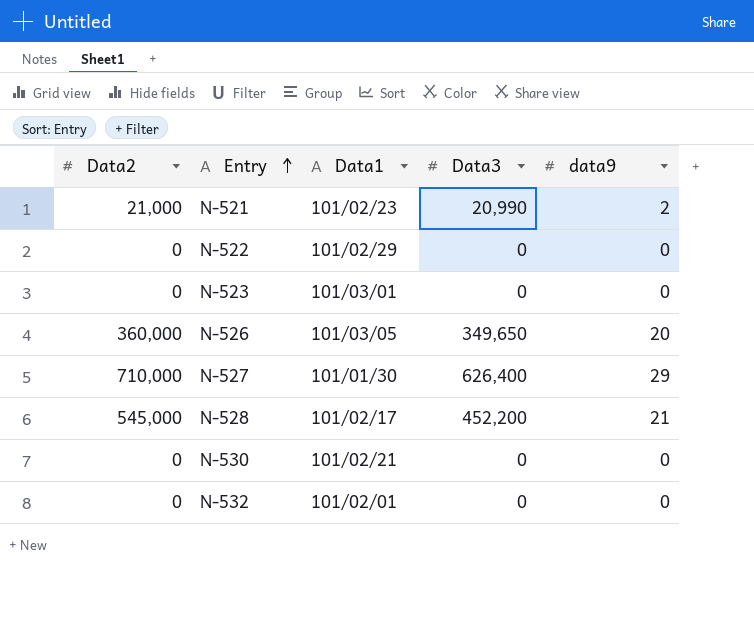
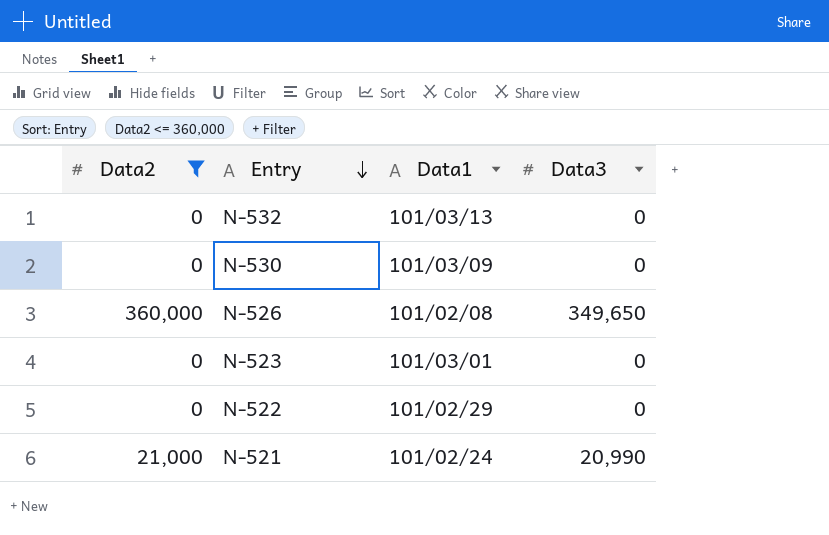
filter: none -> Data2 <= 360,000
row order: Entry ascending -> Entry descending
column data9 | position: 5 -> none
N-532 | Data1: 101/02/01 -> 101/03/13
N-530 | Data1: 101/02/21 -> 101/03/09
N-526 | Data1: 101/03/05 -> 101/02/08
N-521 | Data1: 101/02/23 -> 101/02/24

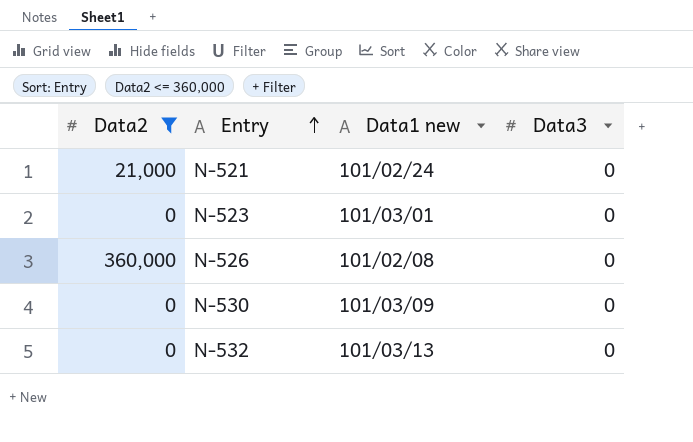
row order: Entry descending -> Entry ascending
column name: Data1 -> Data1 new
row N-522: 0 | 101/02/29 | 0 -> none
N-521 | Data3: 20,990 -> 0
N-526 | Data3: 349,650 -> 0

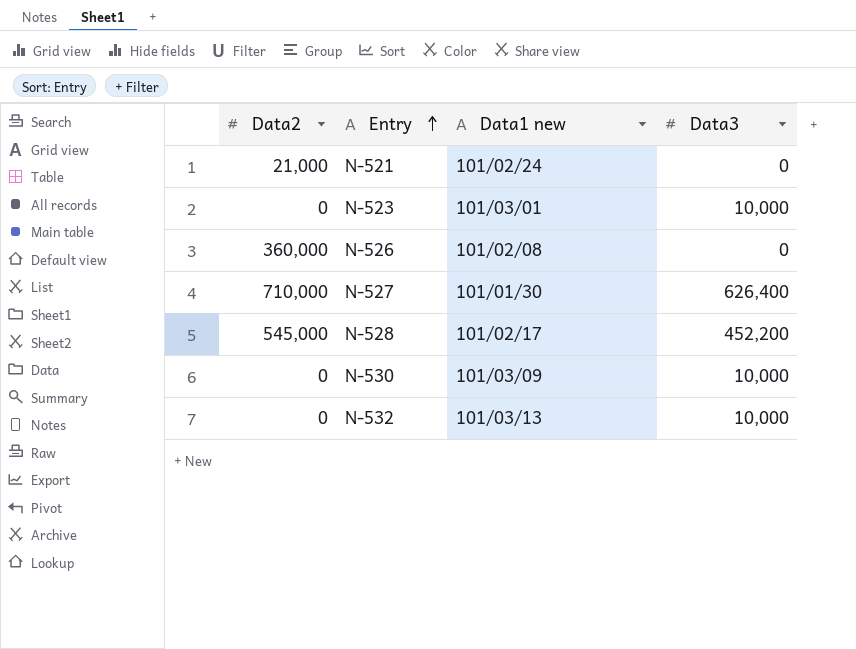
filter: Data2 <= 360,000 -> none
N-523 | Data3: 0 -> 10,000
N-530 | Data3: 0 -> 10,000
N-532 | Data3: 0 -> 10,000

